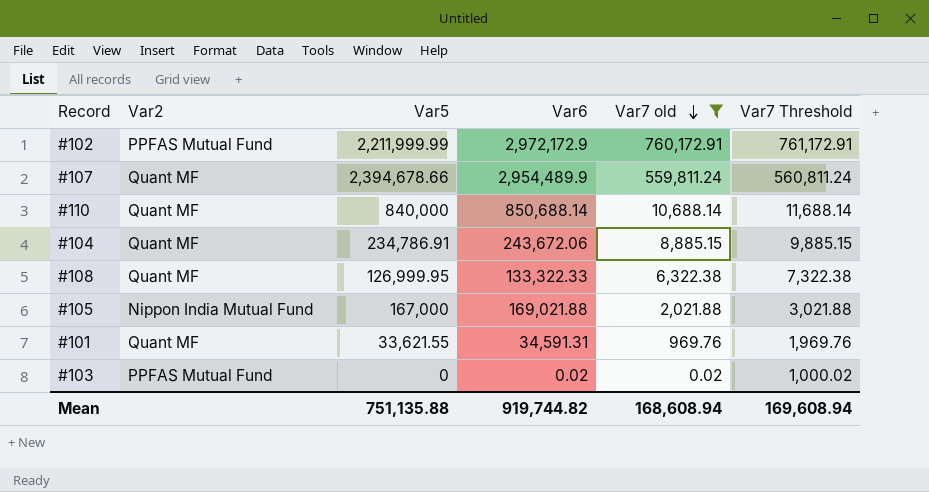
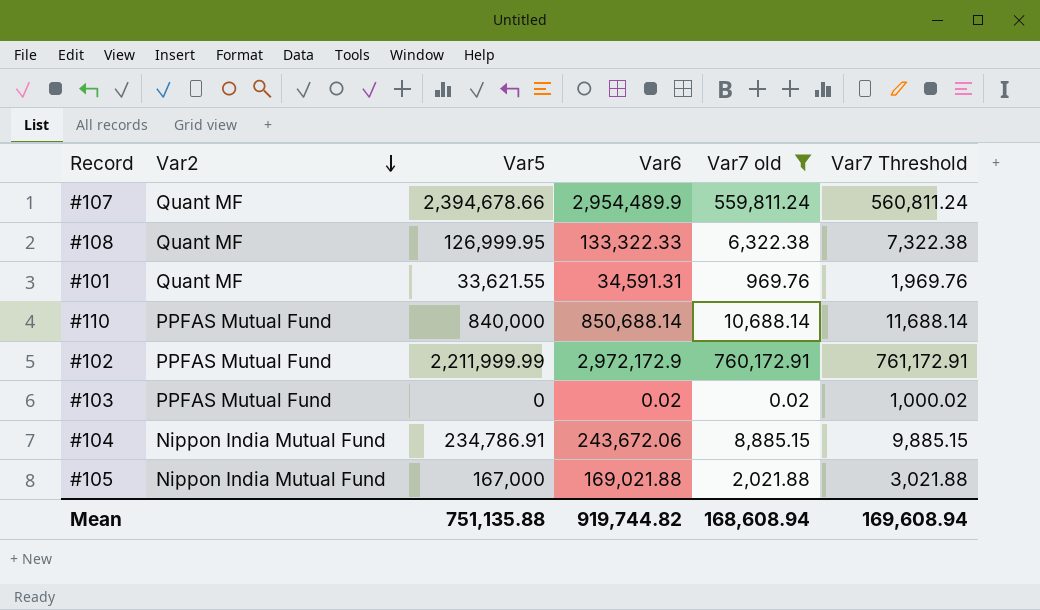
row order: Var7 old descending -> Var2 descending
#110 | Var2: Quant MF -> PPFAS Mutual Fund
#104 | Var2: Quant MF -> Nippon India Mutual Fund

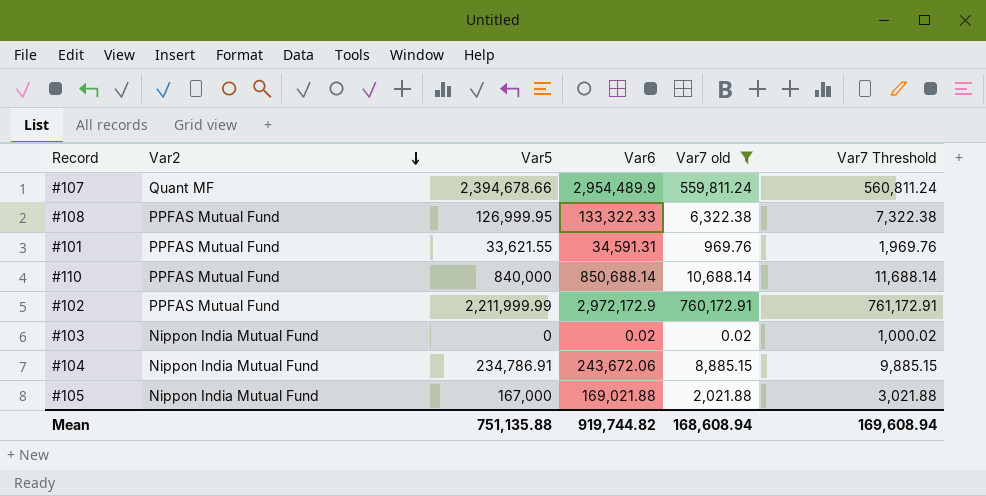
#108 | Var2: Quant MF -> PPFAS Mutual Fund
#101 | Var2: Quant MF -> PPFAS Mutual Fund
#103 | Var2: PPFAS Mutual Fund -> Nippon India Mutual Fund

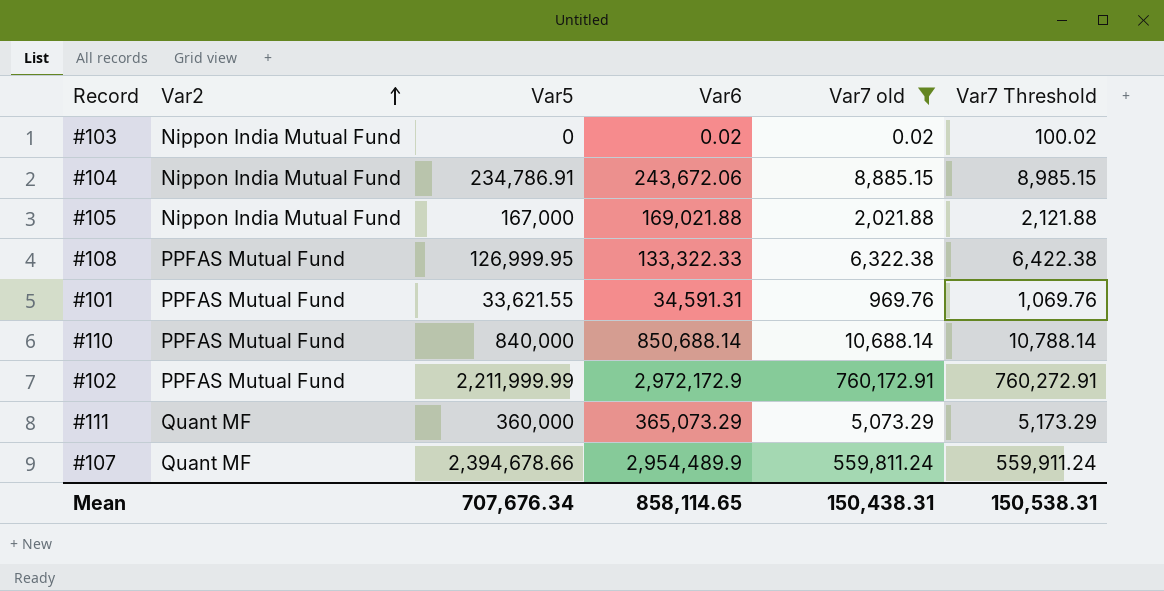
row order: Var2 descending -> Var2 ascending
column Var7 Threshold | formula: [Var7 old] + 1000 -> [Var7 old] + 100
row #111: none -> Quant MF | 360,000 | 365,073.29 | 5,073.29 | 5,173.29
Mean | Var5: 751,135.88 -> 707,676.34
Mean | Var6: 919,744.82 -> 858,114.65
Mean | Var7 old: 168,608.94 -> 150,438.31
Mean | Var7 Threshold: 169,608.94 -> 150,538.31

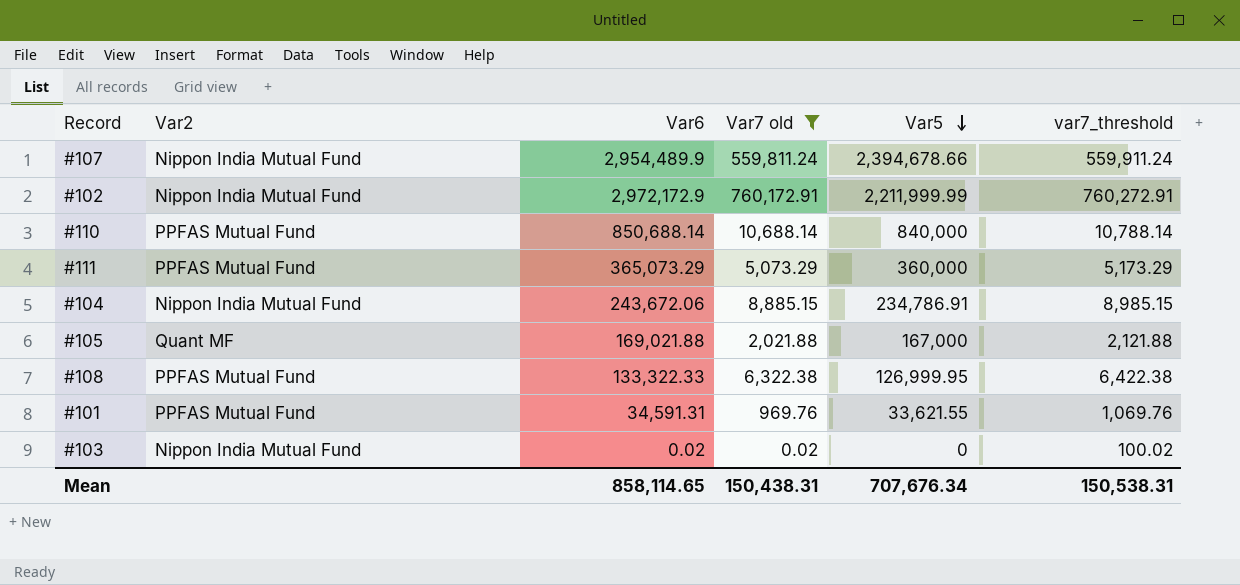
row order: Var2 ascending -> Var5 descending
column Var5 | position: 3 -> 5
column name: Var7 Threshold -> var7_threshold
#107 | Var2: Quant MF -> Nippon India Mutual Fund
#102 | Var2: PPFAS Mutual Fund -> Nippon India Mutual Fund
#111 | Var2: Quant MF -> PPFAS Mutual Fund
#105 | Var2: Nippon India Mutual Fund -> Quant MF

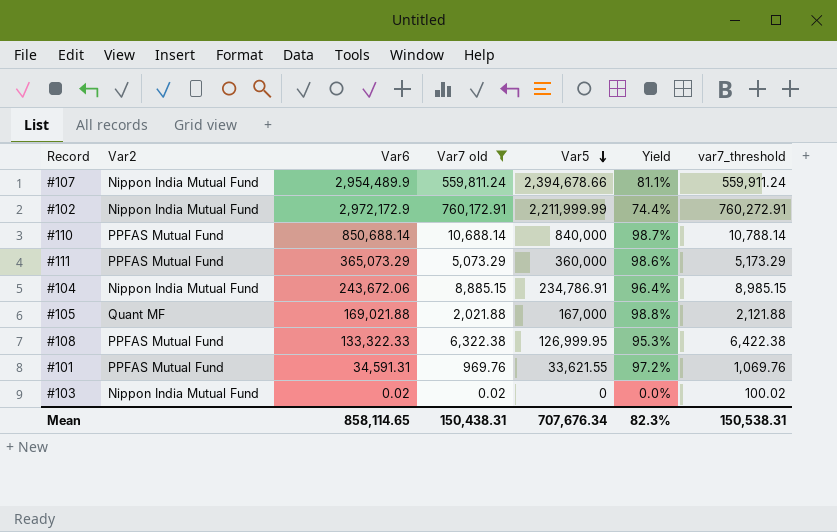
column Yield | formula: none -> [Var5] / [Var6]

